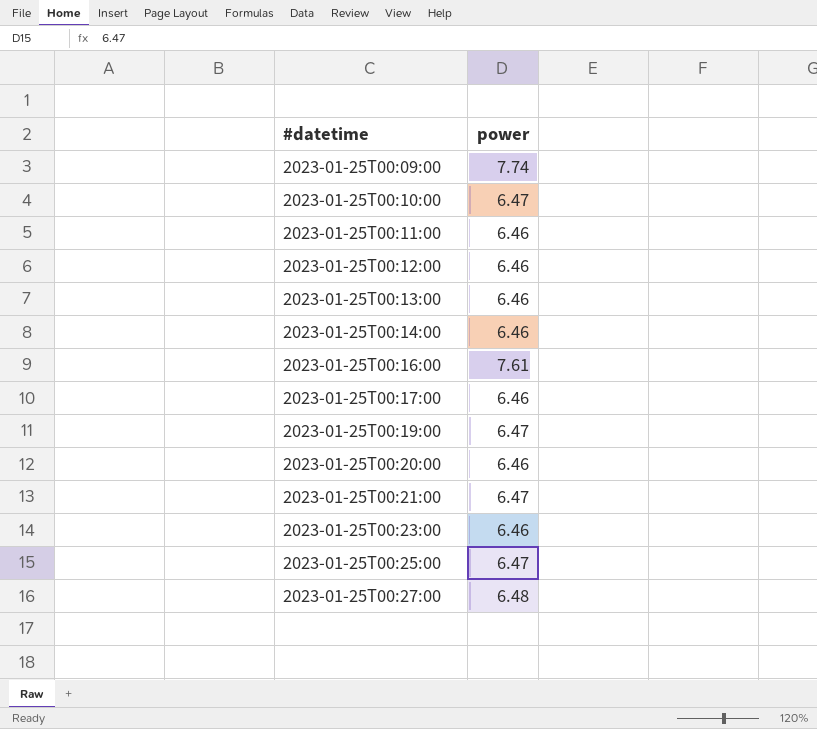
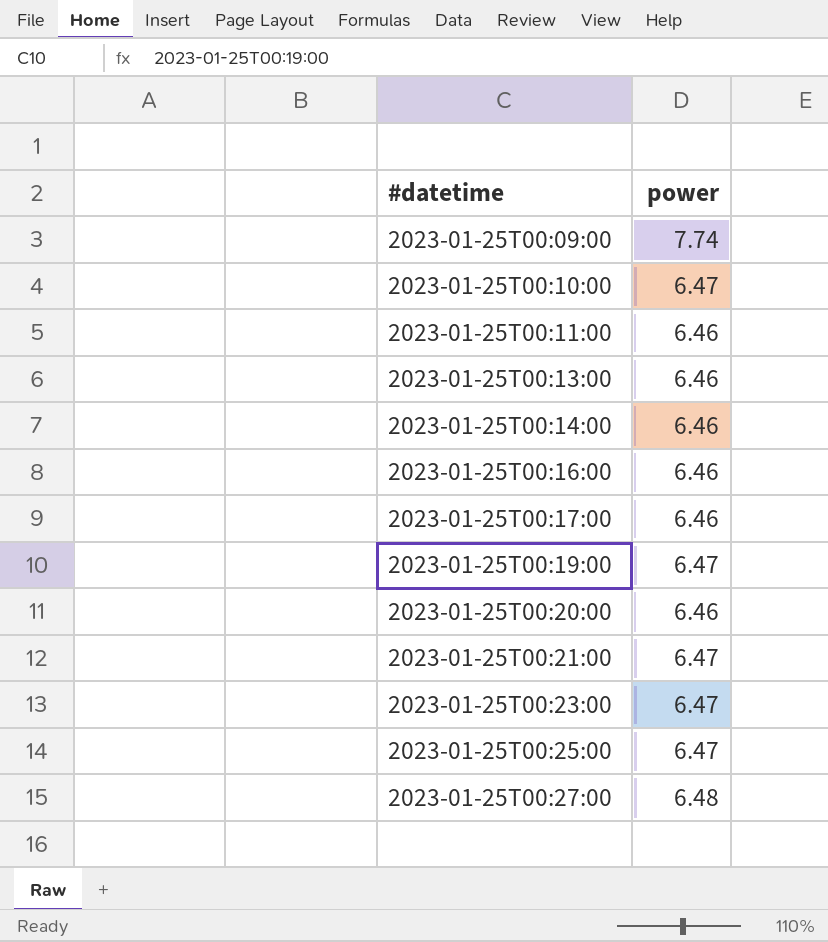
row 2023-01-25T00:12:00: 6.46 -> none
2023-01-25T00:16:00 | power: 7.61 -> 6.46
2023-01-25T00:23:00 | power: 6.46 -> 6.47

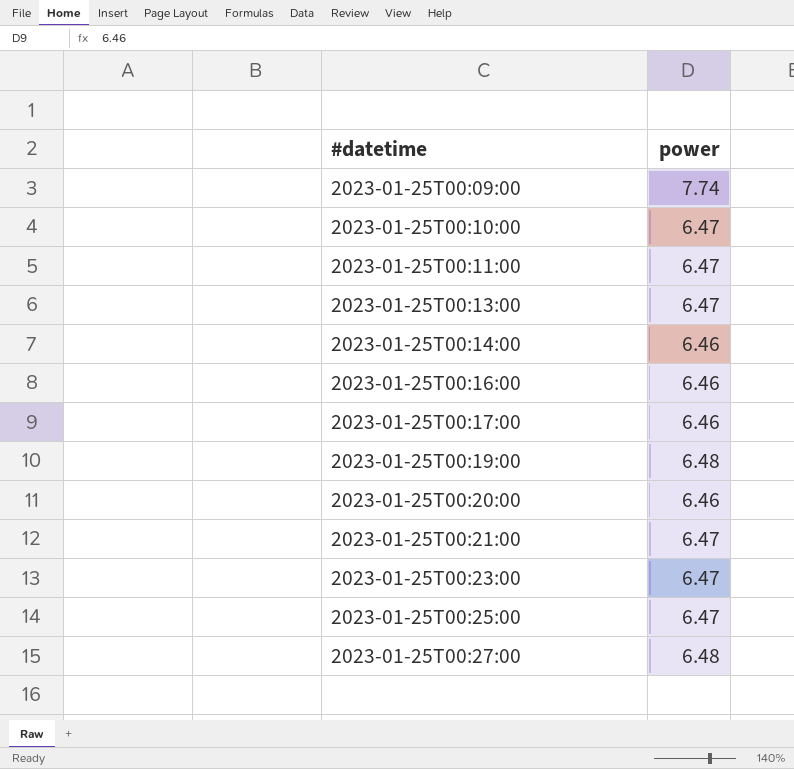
2023-01-25T00:11:00 | power: 6.46 -> 6.47
2023-01-25T00:13:00 | power: 6.46 -> 6.47
2023-01-25T00:19:00 | power: 6.47 -> 6.48

